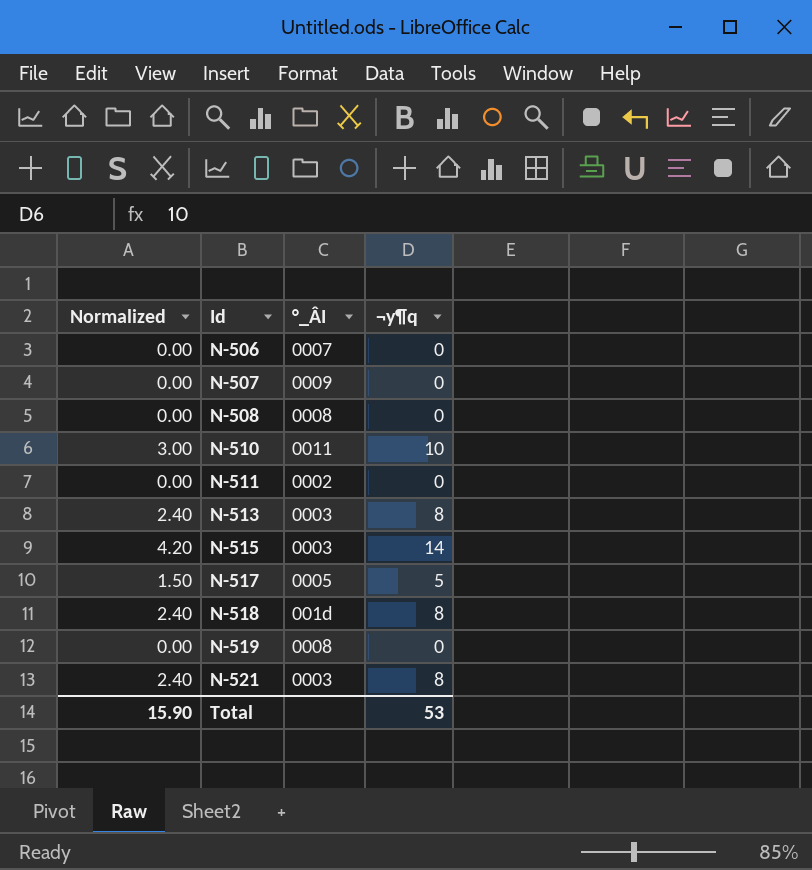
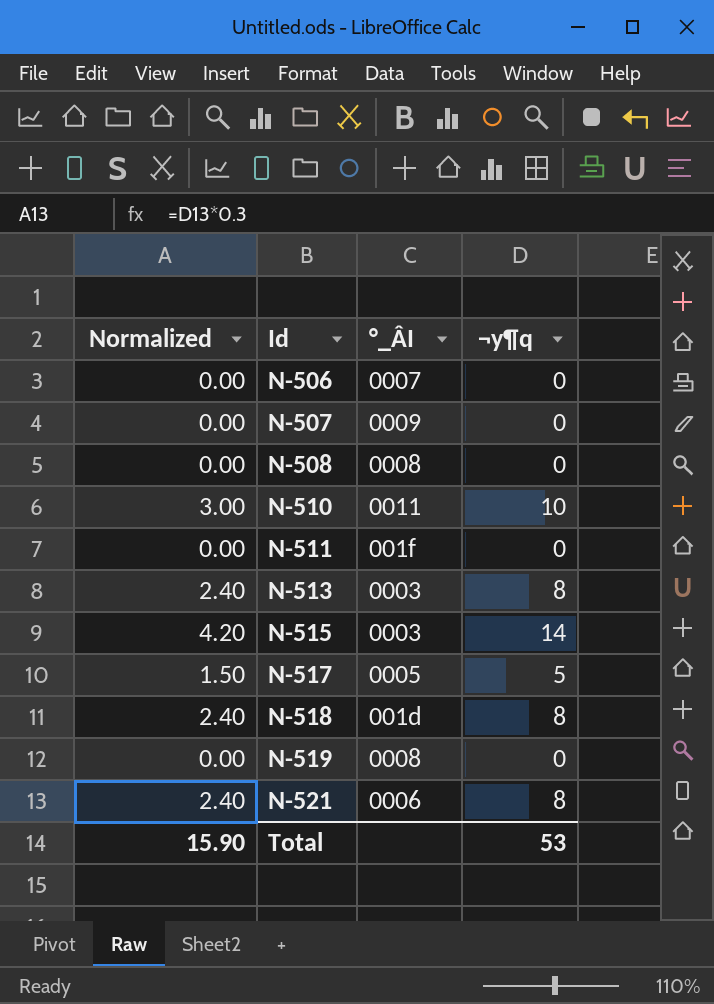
N-511 | °_ÂI: 0002 -> 001f
N-521 | °_ÂI: 0003 -> 0006

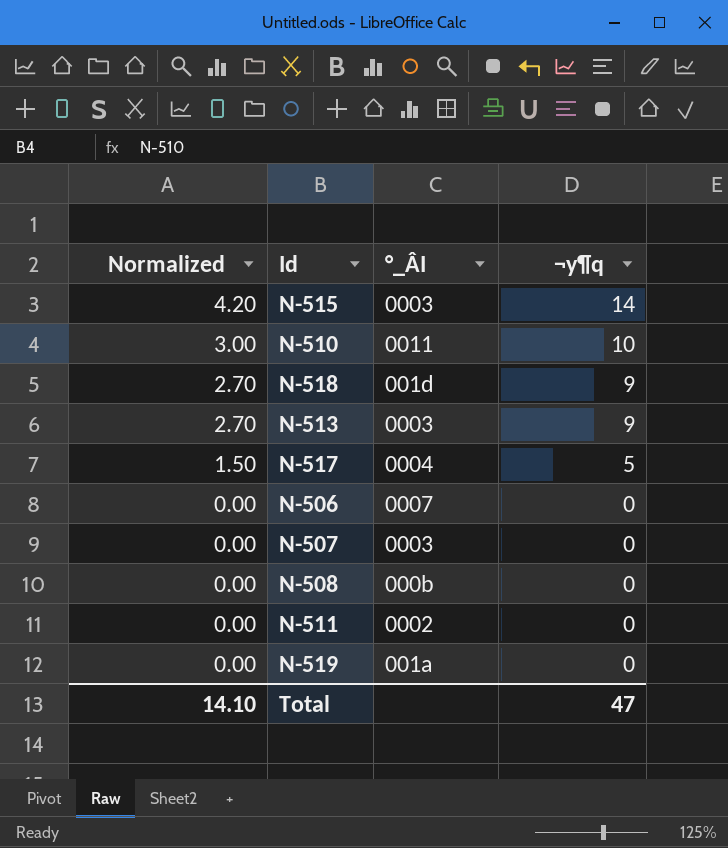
row order: Id ascending -> Normalized descending
row N-521: 2.40 | 0006 | 8 -> none
N-518 | Normalized: 2.40 -> 2.70
N-518 | ¬y¶q: 8 -> 9
N-513 | Normalized: 2.40 -> 2.70
N-513 | ¬y¶q: 8 -> 9
N-517 | °_ÂI: 0005 -> 0004
N-507 | °_ÂI: 0009 -> 0003
N-508 | °_ÂI: 0008 -> 000b
N-511 | °_ÂI: 001f -> 0002
N-519 | °_ÂI: 0008 -> 001a
Total | Normalized: 15.90 -> 14.10
Total | ¬y¶q: 53 -> 47

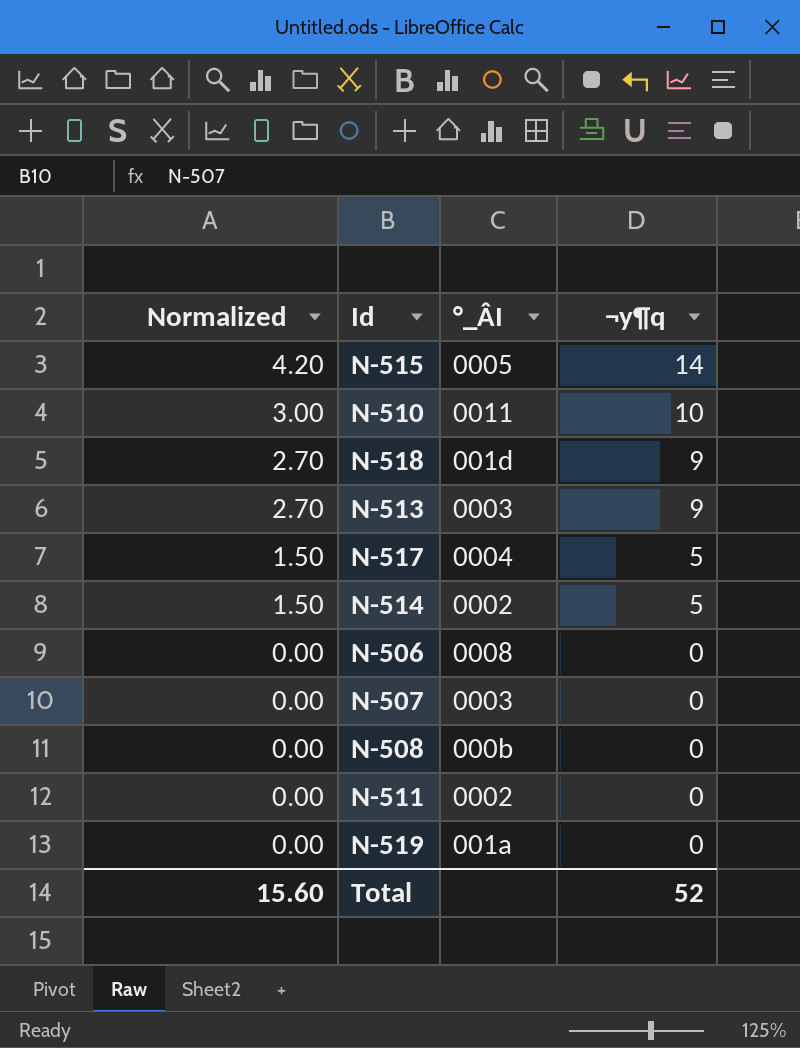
N-515 | °_ÂI: 0003 -> 0005
row N-514: none -> 1.50 | 0002 | 5
N-506 | °_ÂI: 0007 -> 0008
Total | Normalized: 14.10 -> 15.60
Total | ¬y¶q: 47 -> 52

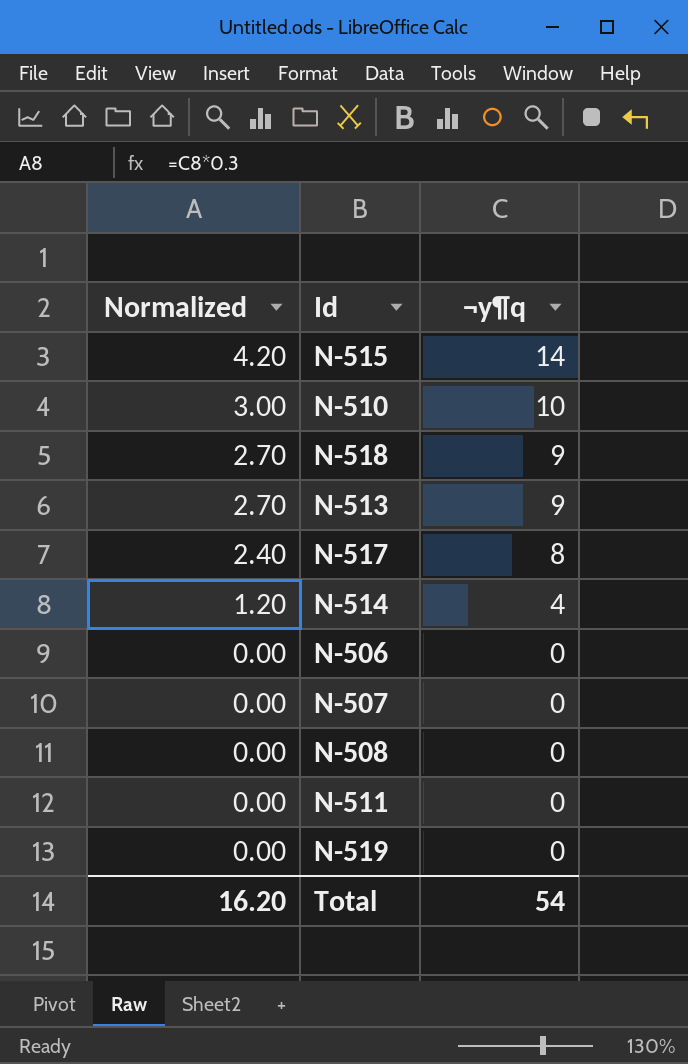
column °_ÂI | position: 3 -> none
N-517 | Normalized: 1.50 -> 2.40
N-517 | ¬y¶q: 5 -> 8
N-514 | Normalized: 1.50 -> 1.20
N-514 | ¬y¶q: 5 -> 4
Total | Normalized: 15.60 -> 16.20
Total | ¬y¶q: 52 -> 54

